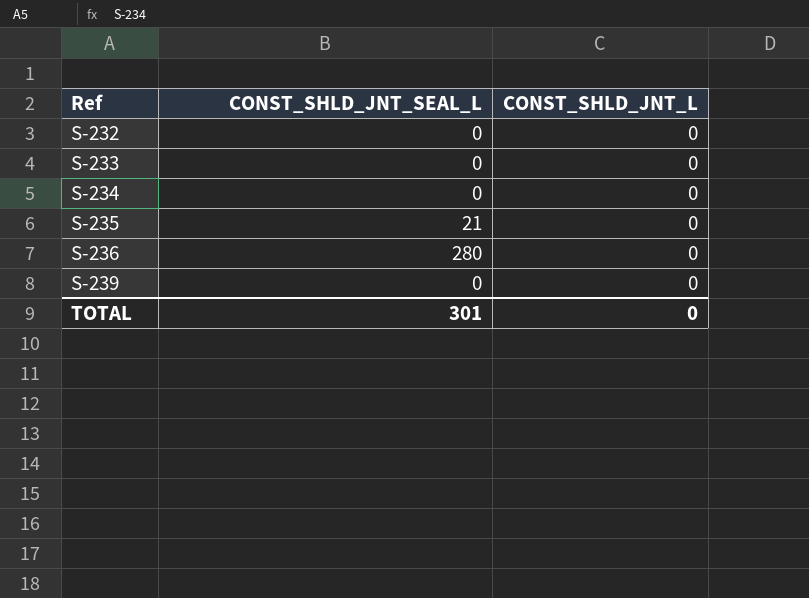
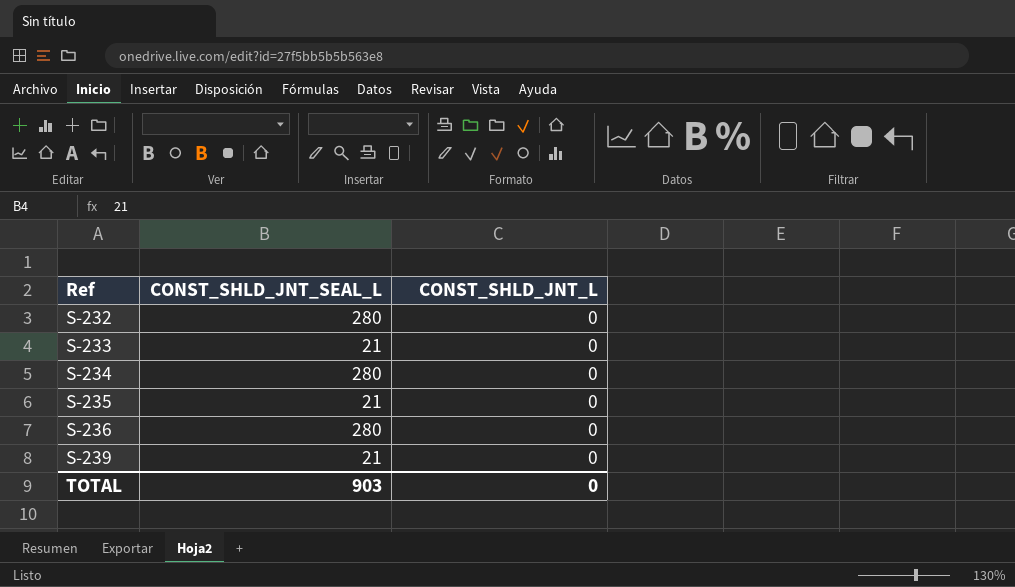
S-232 | CONST_SHLD_JNT_SEAL_L: 0 -> 280
S-233 | CONST_SHLD_JNT_SEAL_L: 0 -> 21
S-234 | CONST_SHLD_JNT_SEAL_L: 0 -> 280
S-239 | CONST_SHLD_JNT_SEAL_L: 0 -> 21
TOTAL | CONST_SHLD_JNT_SEAL_L: 301 -> 903

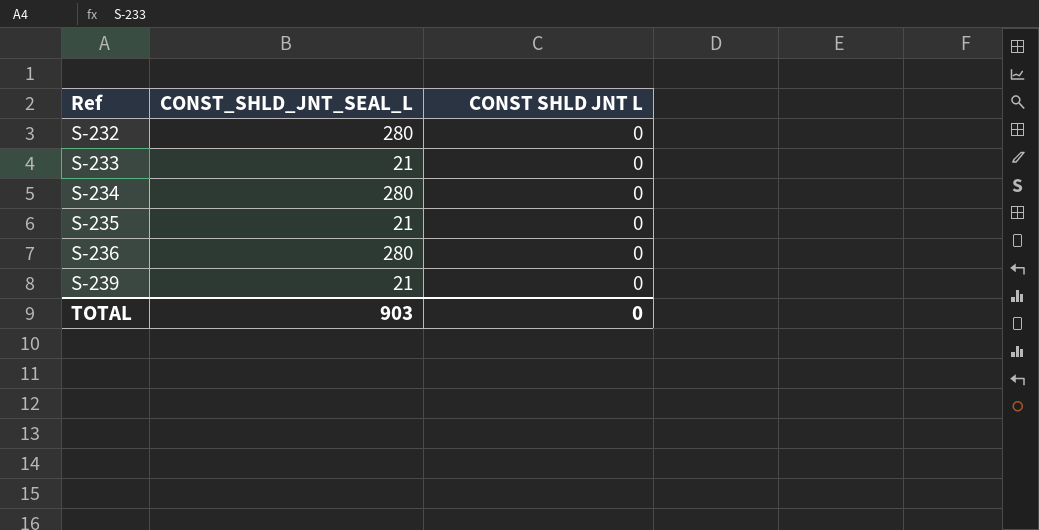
column name: CONST_SHLD_JNT_L -> CONST SHLD JNT L

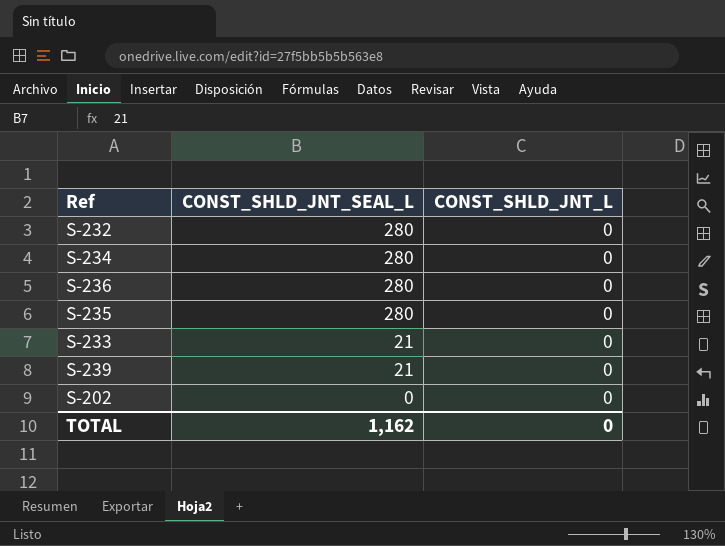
row order: Ref ascending -> CONST_SHLD_JNT_SEAL_L descending
column name: CONST SHLD JNT L -> CONST_SHLD_JNT_L
S-235 | CONST_SHLD_JNT_SEAL_L: 21 -> 280
row S-202: none -> 0 | 0
TOTAL | CONST_SHLD_JNT_SEAL_L: 903 -> 1,162

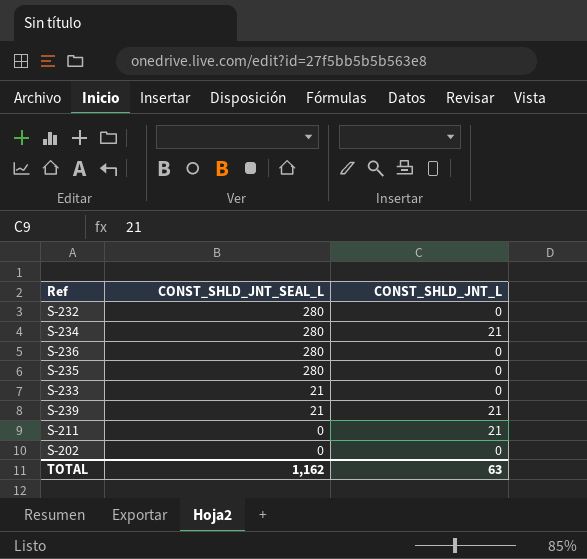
S-234 | CONST_SHLD_JNT_L: 0 -> 21
S-239 | CONST_SHLD_JNT_L: 0 -> 21
row S-211: none -> 0 | 21
TOTAL | CONST_SHLD_JNT_L: 0 -> 63

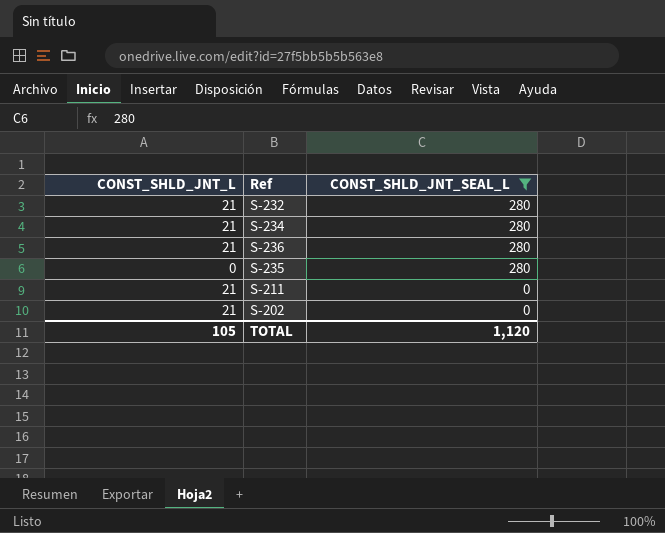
filter: none -> CONST_SHLD_JNT_SEAL_L != 21
column CONST_SHLD_JNT_L | position: 3 -> 1
S-232 | CONST_SHLD_JNT_L: 0 -> 21
S-236 | CONST_SHLD_JNT_L: 0 -> 21
S-202 | CONST_SHLD_JNT_L: 0 -> 21
TOTAL | CONST_SHLD_JNT_L: 63 -> 105
TOTAL | CONST_SHLD_JNT_SEAL_L: 1,162 -> 1,120

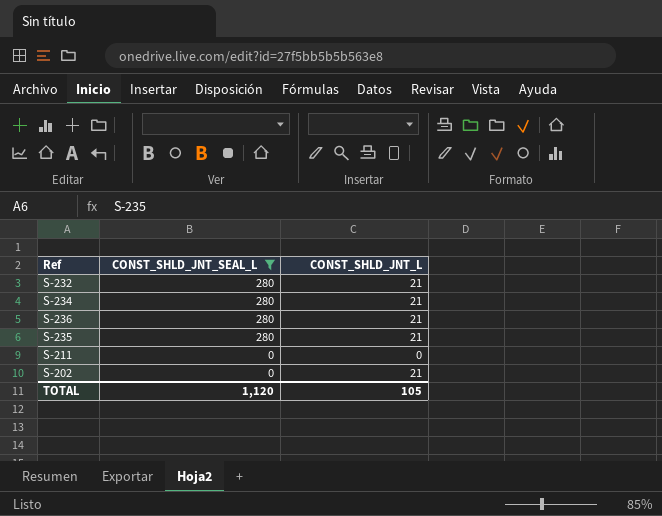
column CONST_SHLD_JNT_L | position: 1 -> 3
S-235 | CONST_SHLD_JNT_L: 0 -> 21
S-211 | CONST_SHLD_JNT_L: 21 -> 0

